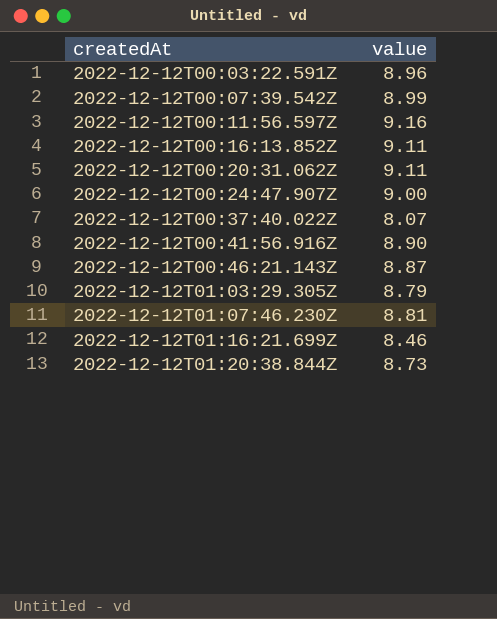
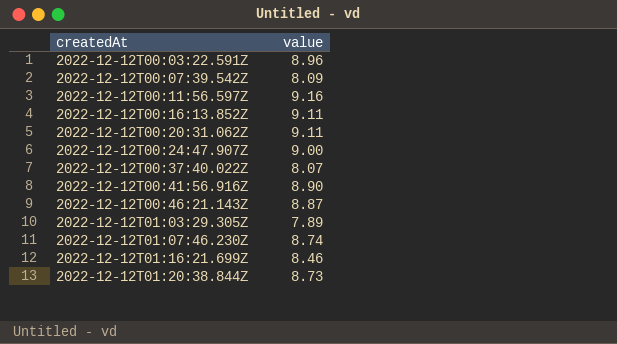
2022-12-12T00:07:39.542Z | value: 8.99 -> 8.09
2022-12-12T01:03:29.305Z | value: 8.79 -> 7.89
2022-12-12T01:07:46.230Z | value: 8.81 -> 8.74

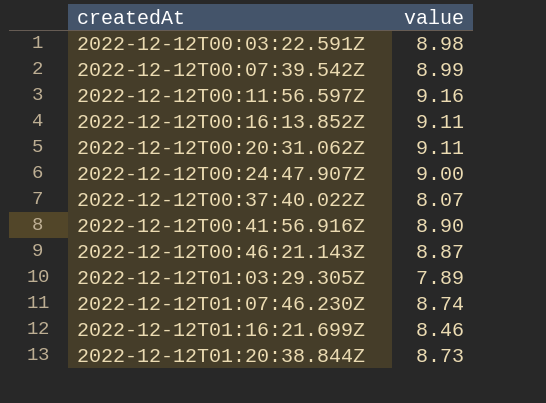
2022-12-12T00:03:22.591Z | value: 8.96 -> 8.98
2022-12-12T00:07:39.542Z | value: 8.09 -> 8.99

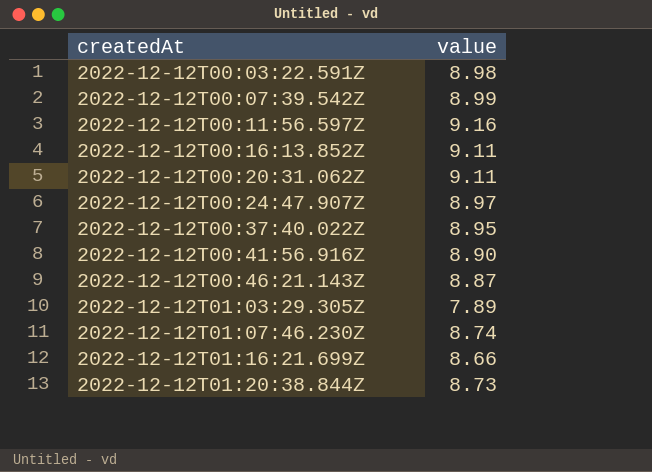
2022-12-12T00:24:47.907Z | value: 9.00 -> 8.97
2022-12-12T00:37:40.022Z | value: 8.07 -> 8.95
2022-12-12T01:16:21.699Z | value: 8.46 -> 8.66

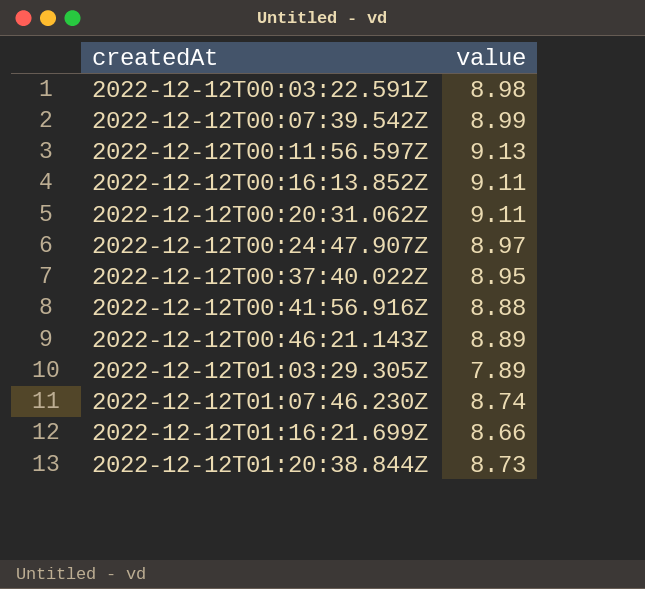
2022-12-12T00:11:56.597Z | value: 9.16 -> 9.13
2022-12-12T00:41:56.916Z | value: 8.90 -> 8.88
2022-12-12T00:46:21.143Z | value: 8.87 -> 8.89

